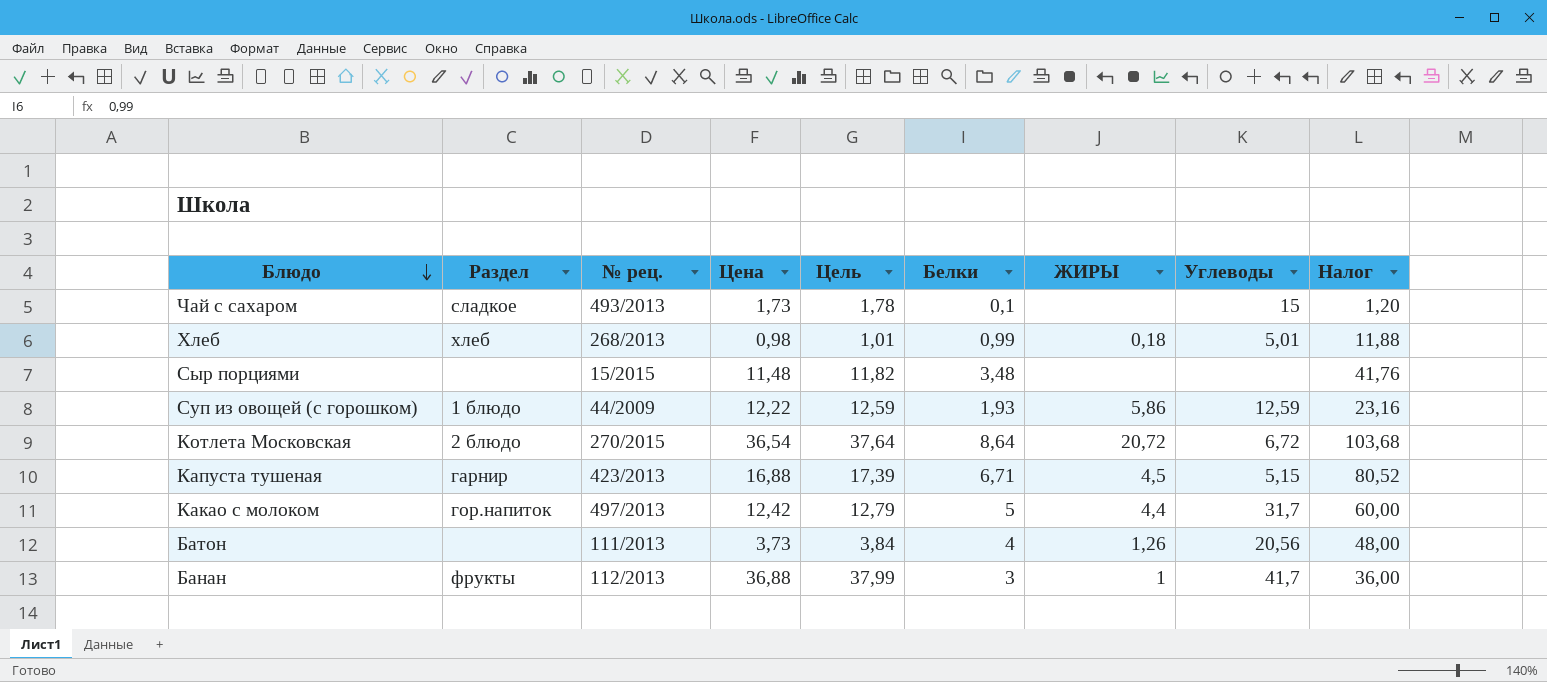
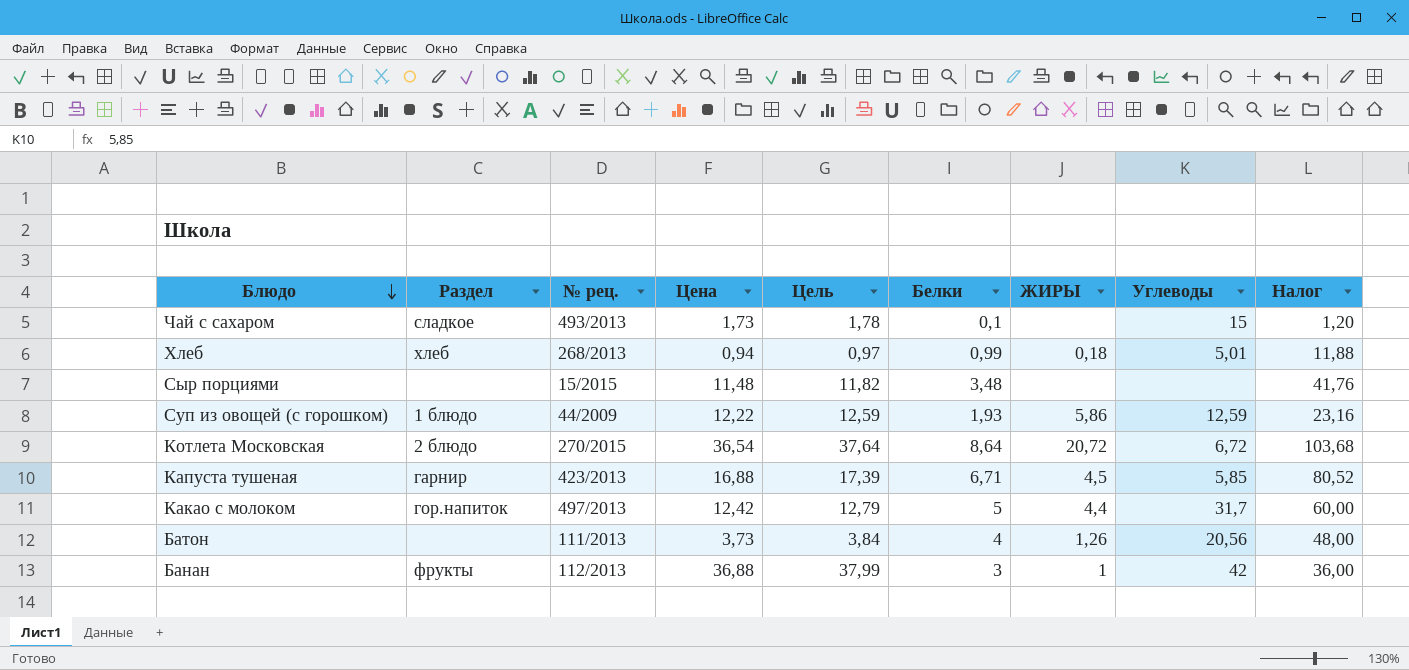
Хлеб | Цена: 0,98 -> 0,94
Хлеб | Цель: 1,01 -> 0,97
Капуста тушеная | Углеводы: 5,15 -> 5,85
Банан | Углеводы: 41,7 -> 42

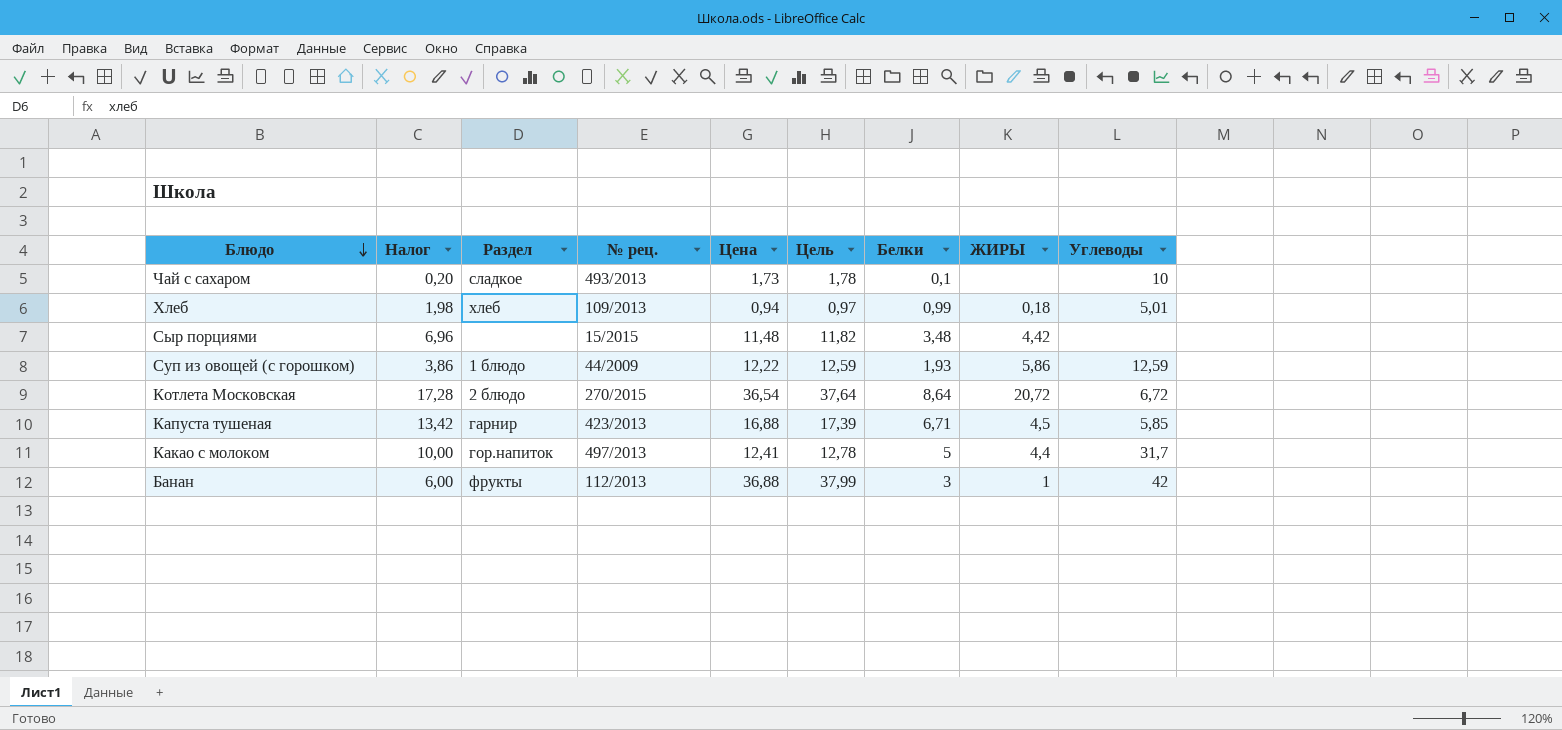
column Налог | formula: [Белки] * 12 -> [Белки] * 2
column Налог | position: 9 -> 2
row Батон: none | 111/2013 | 3,73 | 3,84 | 4 | 1,26 | 20,56 | 48,00 -> none
Чай с сахаром | Углеводы: 15 -> 10
Хлеб | № рец.: 268/2013 -> 109/2013
Сыр порциями | ЖИРЫ: none -> 4,42
Какао с молоком | Цена: 12,42 -> 12,41
Какао с молоком | Цель: 12,79 -> 12,78

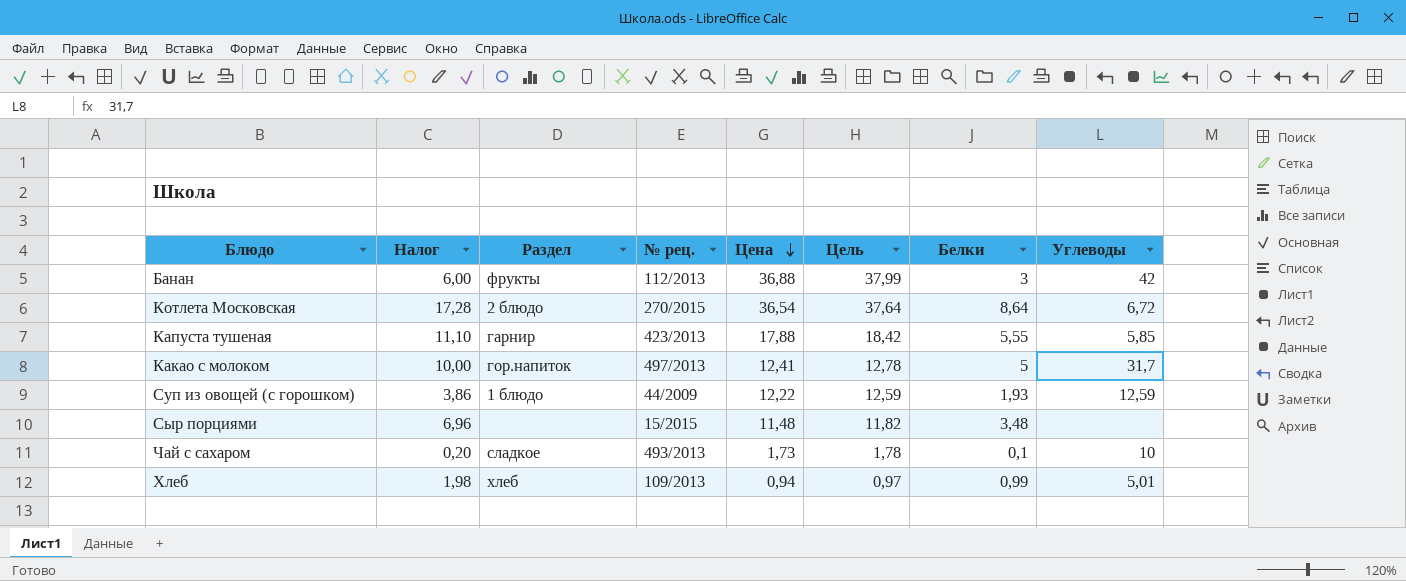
row order: Блюдо descending -> Цена descending
column ЖИРЫ | position: 8 -> none
Капуста тушеная | Налог: 13,42 -> 11,10
Капуста тушеная | Цена: 16,88 -> 17,88
Капуста тушеная | Цель: 17,39 -> 18,42
Капуста тушеная | Белки: 6,71 -> 5,55

